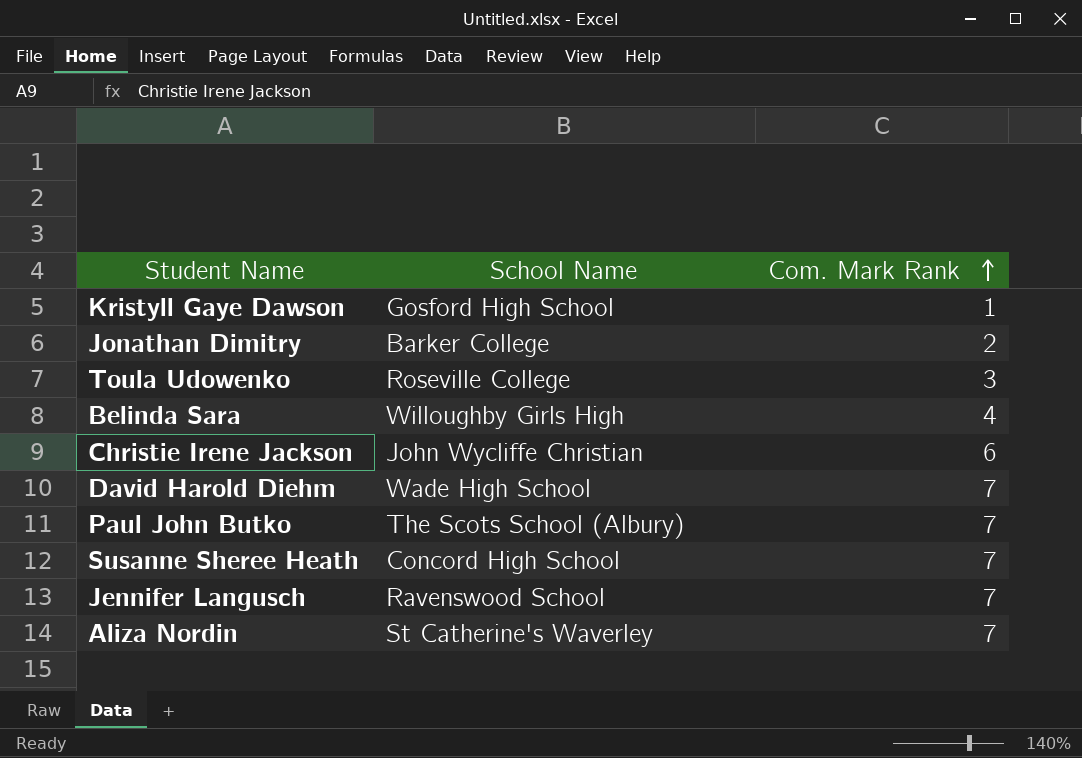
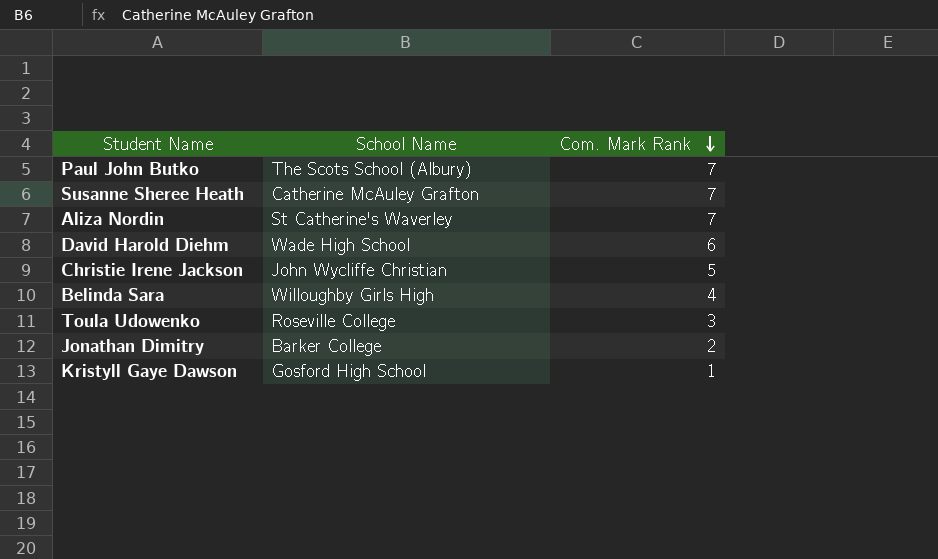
row order: Com. Mark Rank ascending -> Com. Mark Rank descending
row Jennifer Langusch: Ravenswood School | 7 -> none
Susanne Sheree Heath | School Name: Concord High School -> Catherine McAuley Grafton
David Harold Diehm | Com. Mark Rank: 7 -> 6
Christie Irene Jackson | Com. Mark Rank: 6 -> 5

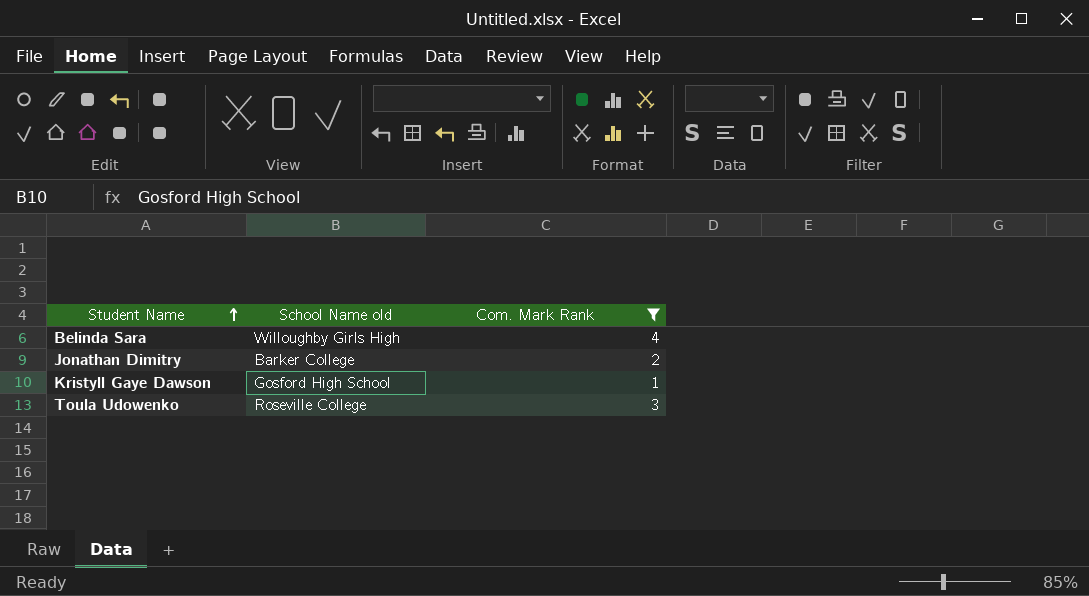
filter: none -> Com. Mark Rank <= 4
row order: Com. Mark Rank descending -> Student Name ascending
column name: School Name -> School Name old

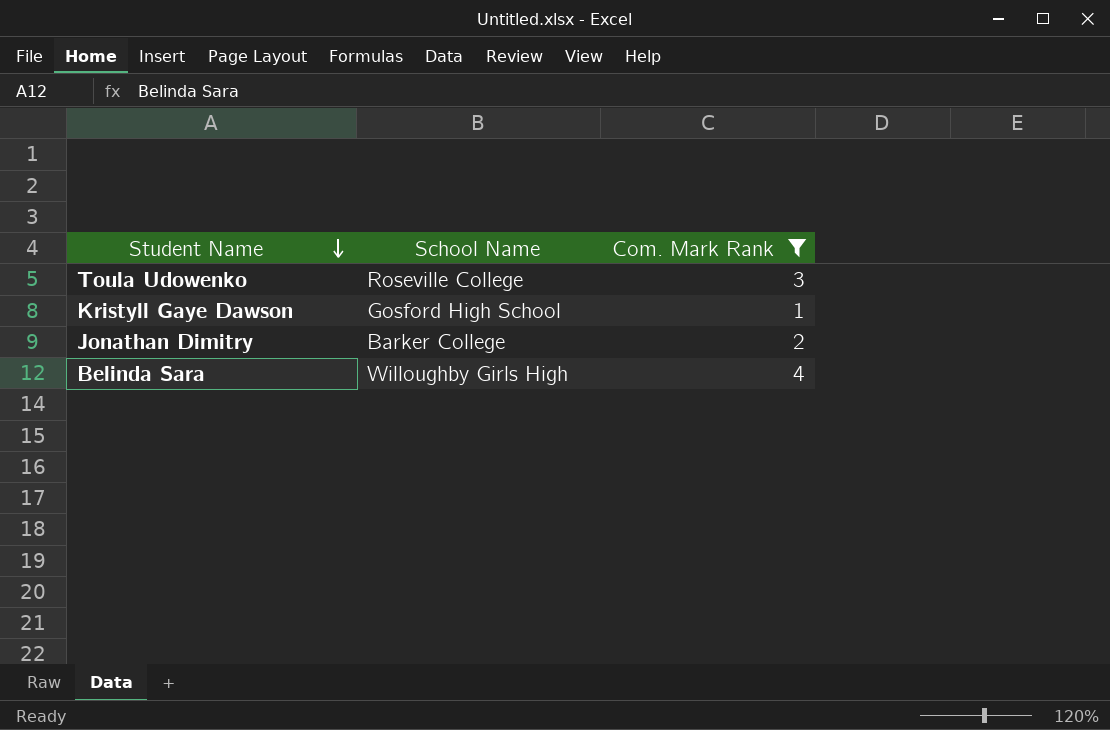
row order: Student Name ascending -> Student Name descending
column name: School Name old -> School Name

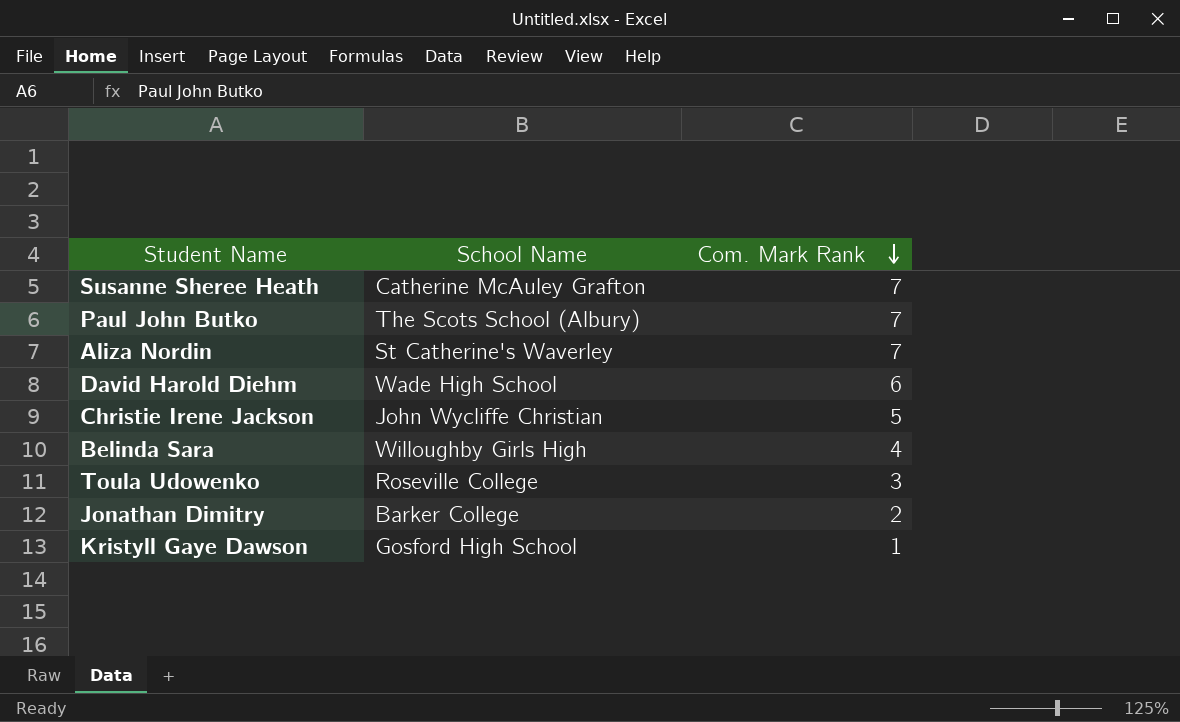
filter: Com. Mark Rank <= 4 -> none
row order: Student Name descending -> Com. Mark Rank descending

